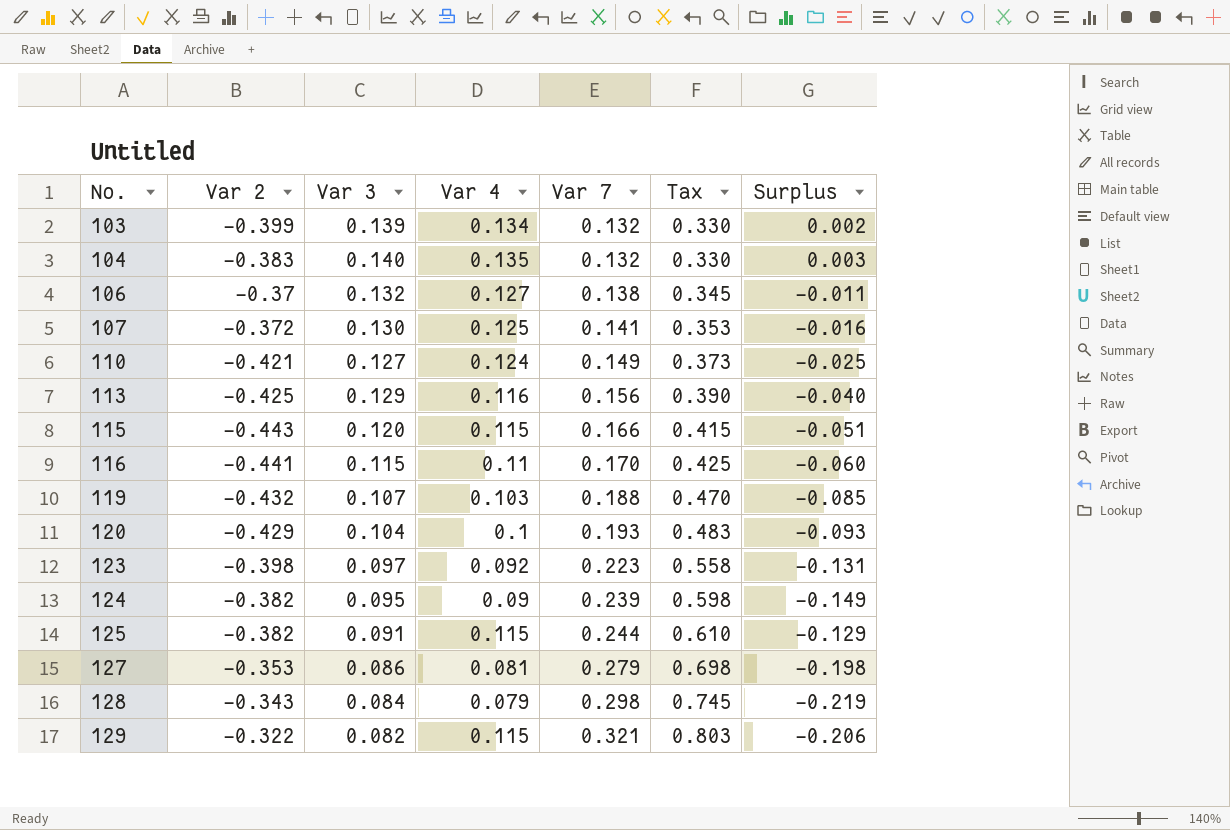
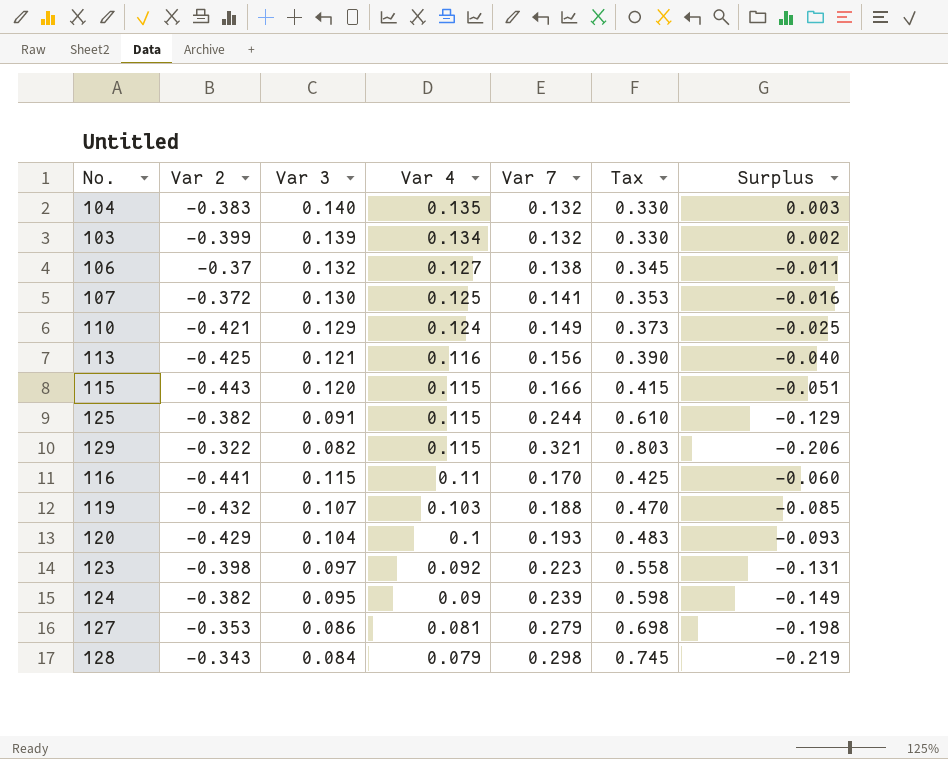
row order: No. ascending -> Var 4 descending
110 | Var 3: 0.127 -> 0.129
113 | Var 3: 0.129 -> 0.121

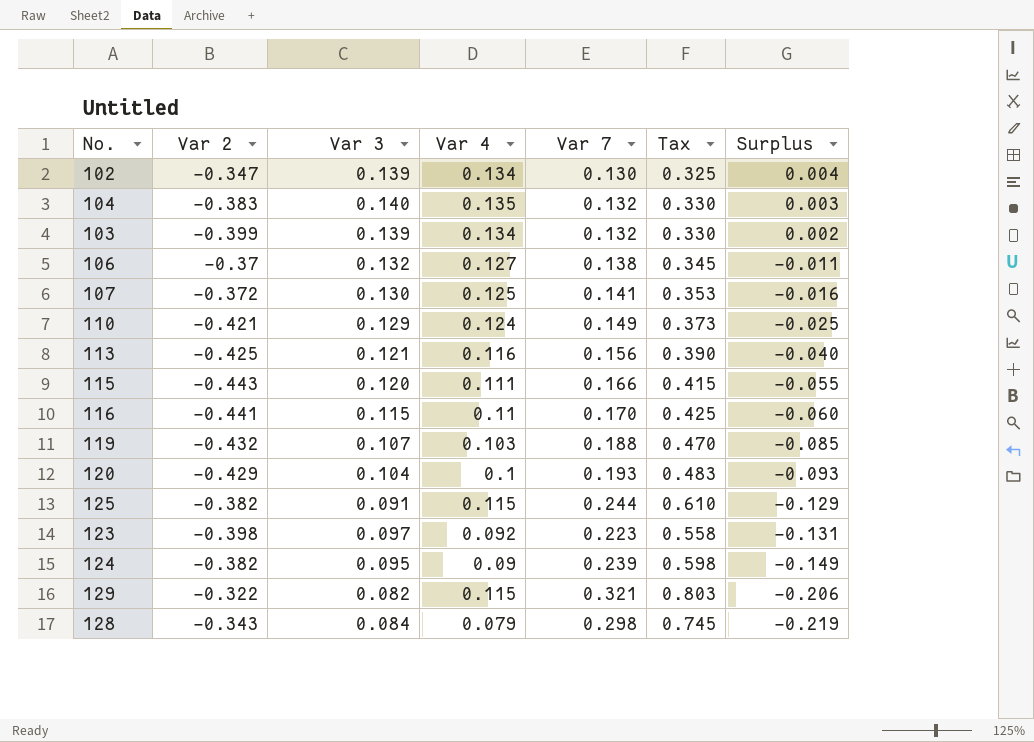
row order: Var 4 descending -> Surplus descending
row 127: -0.353 | 0.086 | 0.081 | 0.279 | 0.698 | -0.198 -> none
row 102: none -> -0.347 | 0.139 | 0.134 | 0.130 | 0.325 | 0.004
115 | Var 4: 0.115 -> 0.111
115 | Surplus: -0.051 -> -0.055

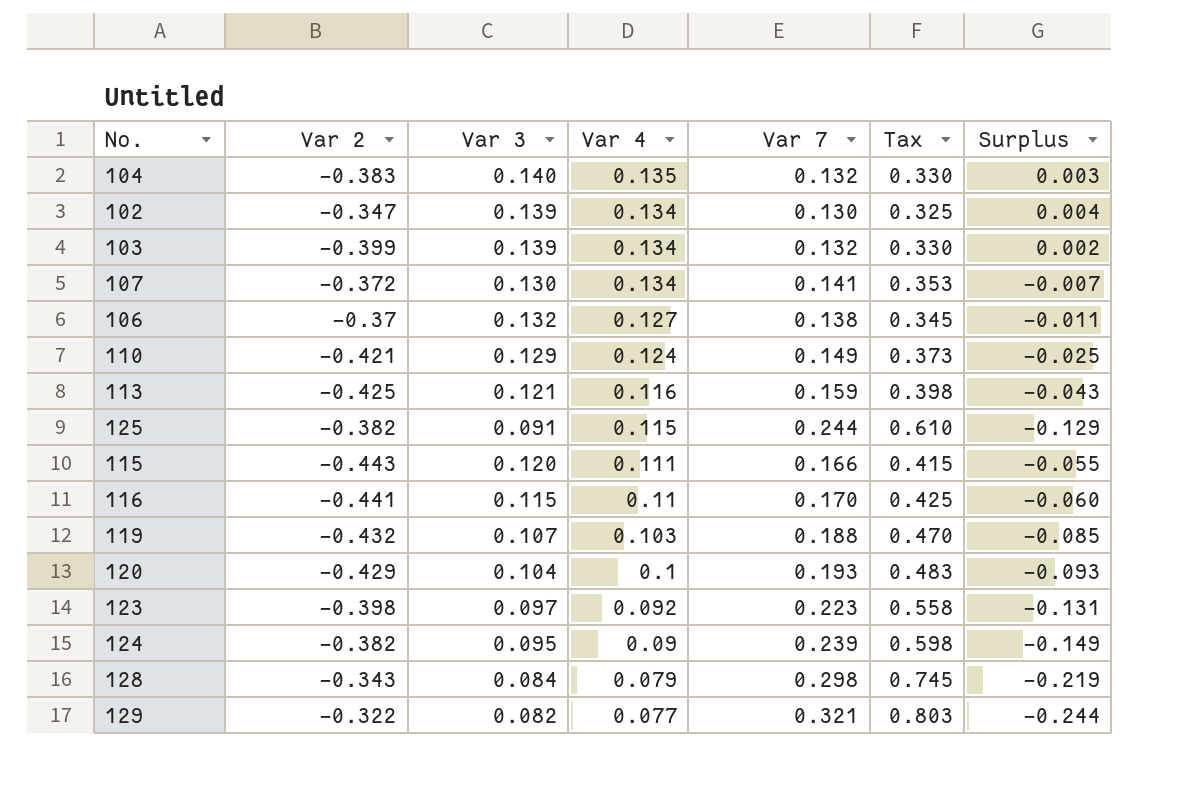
row order: Surplus descending -> Var 4 descending
107 | Var 4: 0.125 -> 0.134
107 | Surplus: -0.016 -> -0.007
113 | Var 7: 0.156 -> 0.159
113 | Tax: 0.390 -> 0.398
113 | Surplus: -0.040 -> -0.043
129 | Var 4: 0.115 -> 0.077
129 | Surplus: -0.206 -> -0.244

